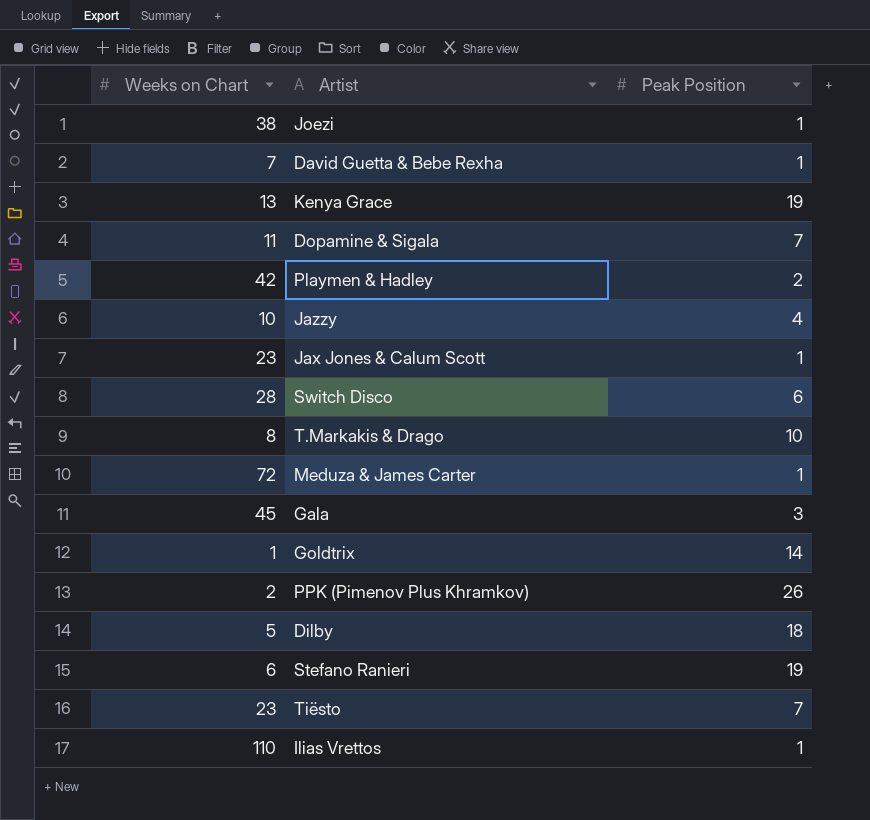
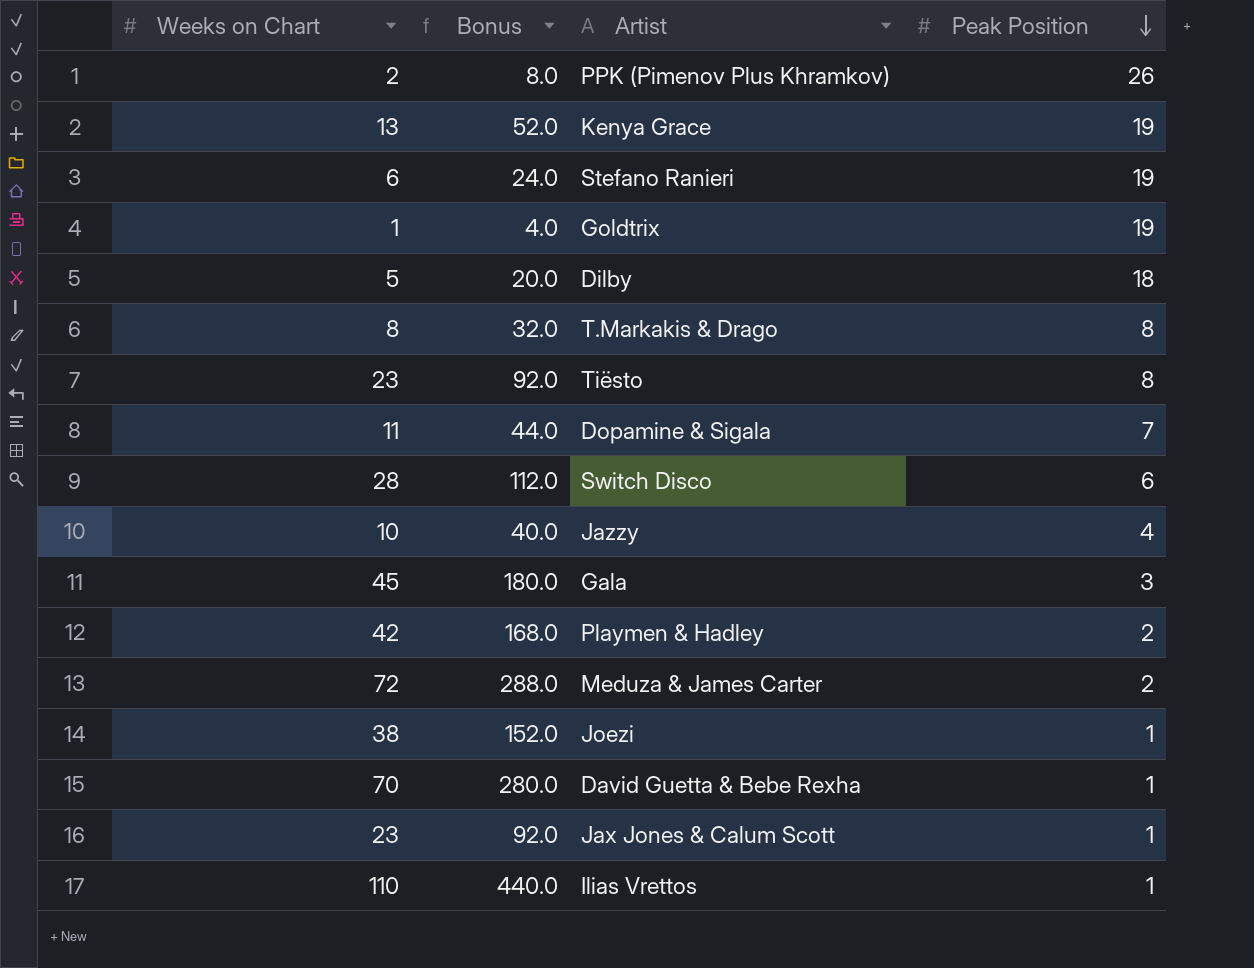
row order: none -> Peak Position descending
column Bonus | formula: none -> [Weeks on Chart] * 4
Goldtrix | Peak Position: 14 -> 19
T.Markakis & Drago | Peak Position: 10 -> 8
Tiësto | Peak Position: 7 -> 8
Meduza & James Carter | Peak Position: 1 -> 2
David Guetta & Bebe Rexha | Weeks on Chart: 7 -> 70

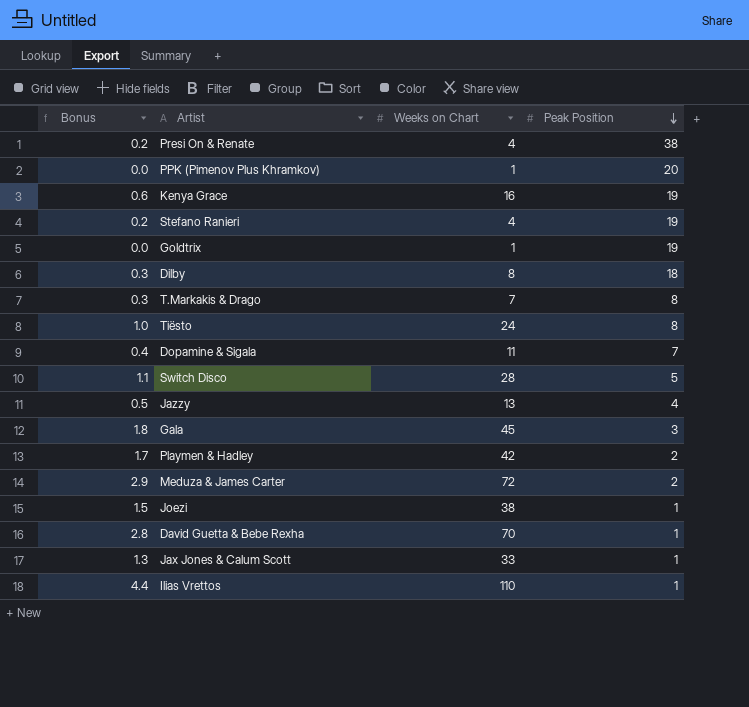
column Bonus | formula: [Weeks on Chart] * 4 -> [Weeks on Chart] * 0.04
column Weeks on Chart | position: 1 -> 3
row Presi On & Renate: none -> 0.2 | 4 | 38
PPK (Pimenov Plus Khramkov) | Weeks on Chart: 2 -> 1
PPK (Pimenov Plus Khramkov) | Peak Position: 26 -> 20
Kenya Grace | Weeks on Chart: 13 -> 16
Stefano Ranieri | Weeks on Chart: 6 -> 4
Dilby | Weeks on Chart: 5 -> 8
T.Markakis & Drago | Weeks on Chart: 8 -> 7
Tiësto | Weeks on Chart: 23 -> 24
Switch Disco | Peak Position: 6 -> 5
Jazzy | Weeks on Chart: 10 -> 13
Jax Jones & Calum Scott | Weeks on Chart: 23 -> 33

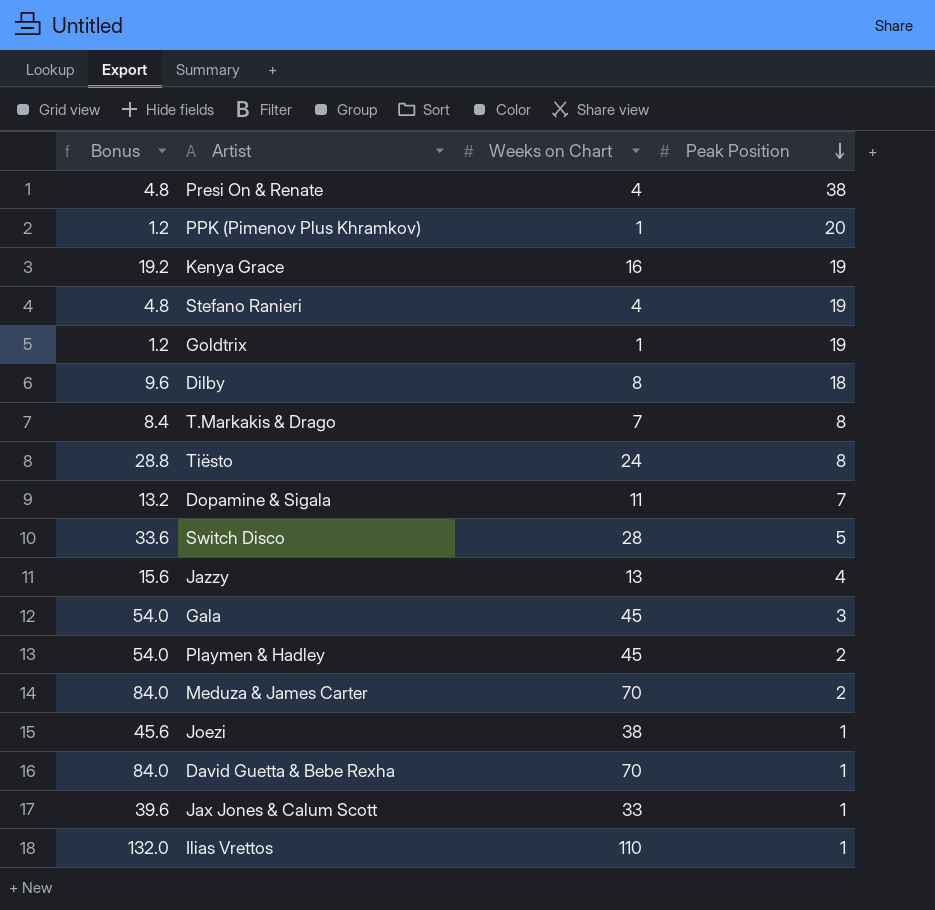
column Bonus | formula: [Weeks on Chart] * 0.04 -> [Weeks on Chart] * 1.2
Playmen & Hadley | Weeks on Chart: 42 -> 45
Meduza & James Carter | Weeks on Chart: 72 -> 70

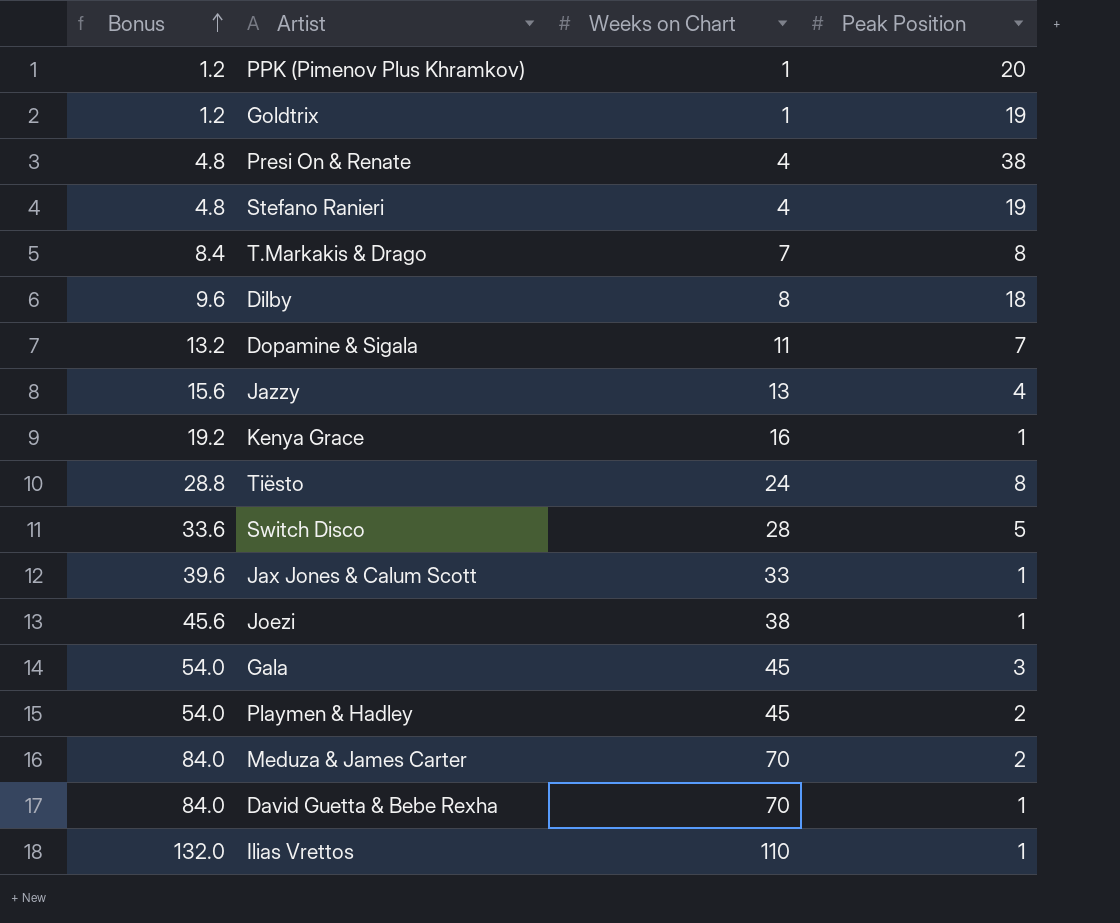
row order: Peak Position descending -> Bonus ascending
Kenya Grace | Peak Position: 19 -> 1

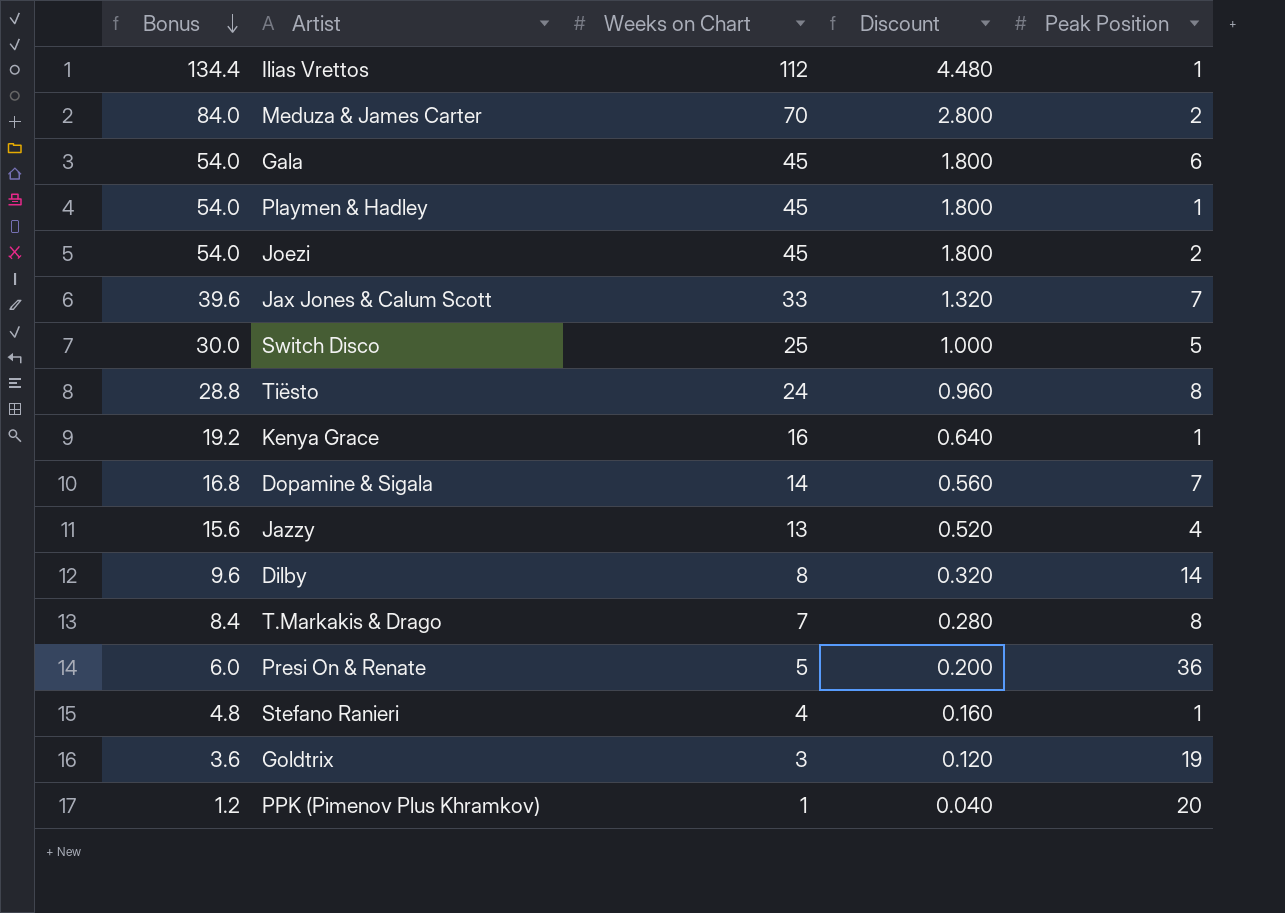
row order: Bonus ascending -> Bonus descending
column Discount | formula: none -> [Weeks on Chart] * 0.04
row David Guetta & Bebe Rexha: 84.0 | 70 | 1 -> none
Ilias Vrettos | Bonus: 132.0 -> 134.4
Ilias Vrettos | Weeks on Chart: 110 -> 112
Gala | Peak Position: 3 -> 6
Playmen & Hadley | Peak Position: 2 -> 1
Joezi | Bonus: 45.6 -> 54.0
Joezi | Weeks on Chart: 38 -> 45
Joezi | Peak Position: 1 -> 2
Jax Jones & Calum Scott | Peak Position: 1 -> 7
Switch Disco | Bonus: 33.6 -> 30.0
Switch Disco | Weeks on Chart: 28 -> 25
Dopamine & Sigala | Bonus: 13.2 -> 16.8
Dopamine & Sigala | Weeks on Chart: 11 -> 14
Dilby | Peak Position: 18 -> 14
Presi On & Renate | Bonus: 4.8 -> 6.0
Presi On & Renate | Weeks on Chart: 4 -> 5
Presi On & Renate | Peak Position: 38 -> 36
Stefano Ranieri | Peak Position: 19 -> 1
Goldtrix | Bonus: 1.2 -> 3.6
Goldtrix | Weeks on Chart: 1 -> 3

